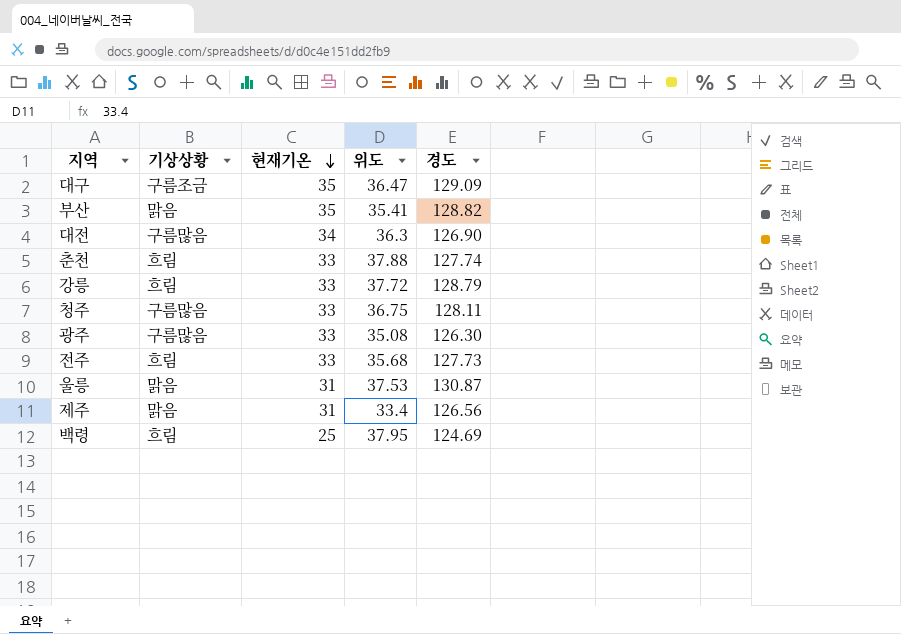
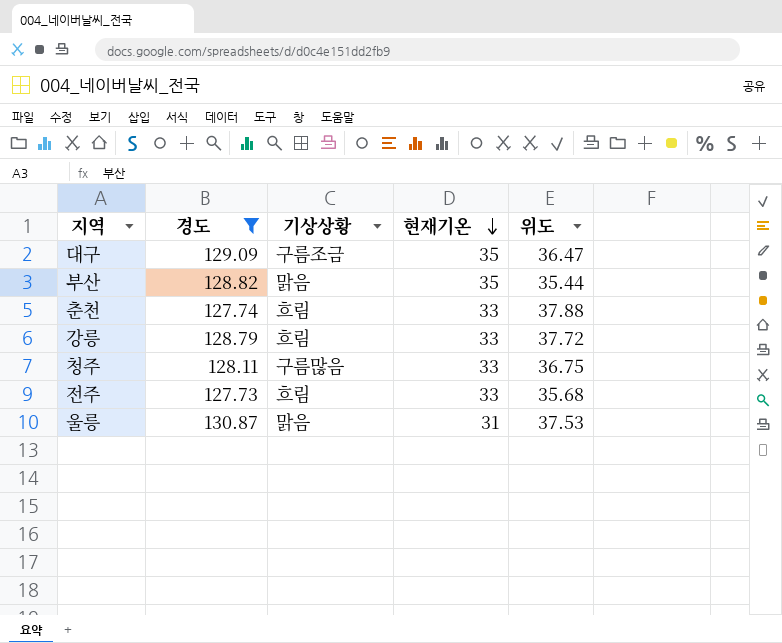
filter: none -> 경도 >= 127.73
column 경도 | position: 5 -> 2
부산 | 위도: 35.41 -> 35.44

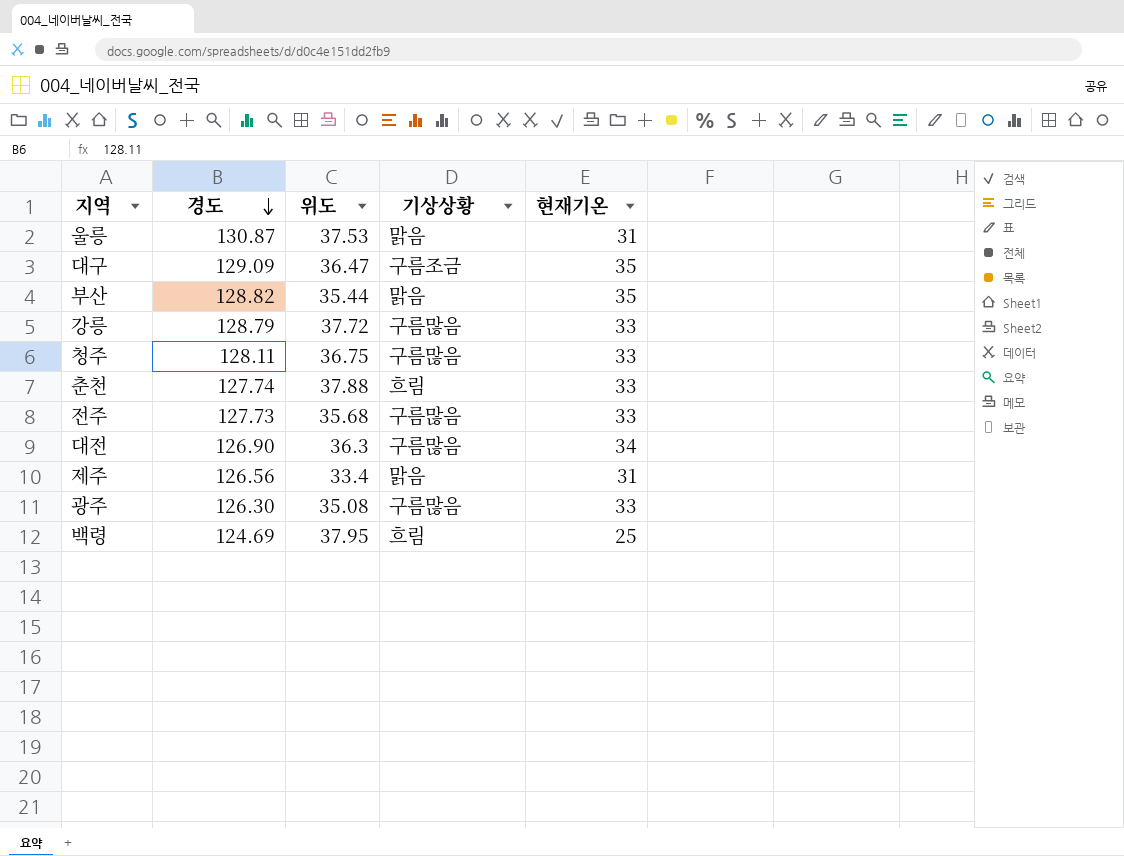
filter: 경도 >= 127.73 -> none
row order: 현재기온 descending -> 경도 descending
column 위도 | position: 5 -> 3
강릉 | 기상상황: 흐림 -> 구름많음
전주 | 기상상황: 흐림 -> 구름많음

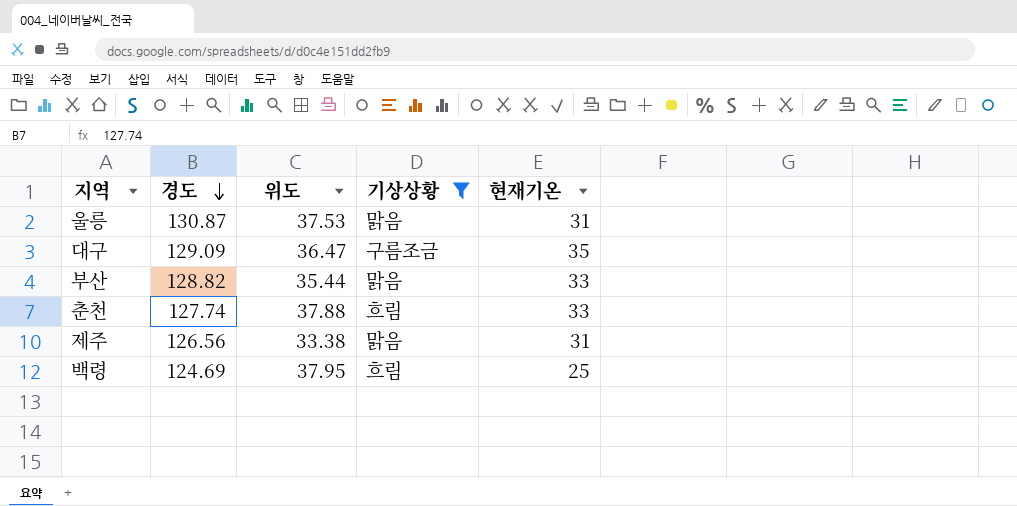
filter: none -> 기상상황 != 구름많음
부산 | 현재기온: 35 -> 33
제주 | 위도: 33.4 -> 33.38

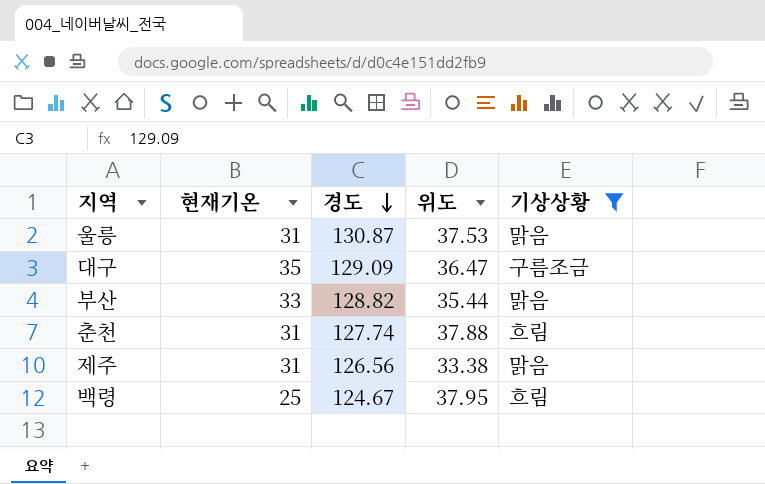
column 현재기온 | position: 5 -> 2
춘천 | 현재기온: 33 -> 31
백령 | 경도: 124.69 -> 124.67

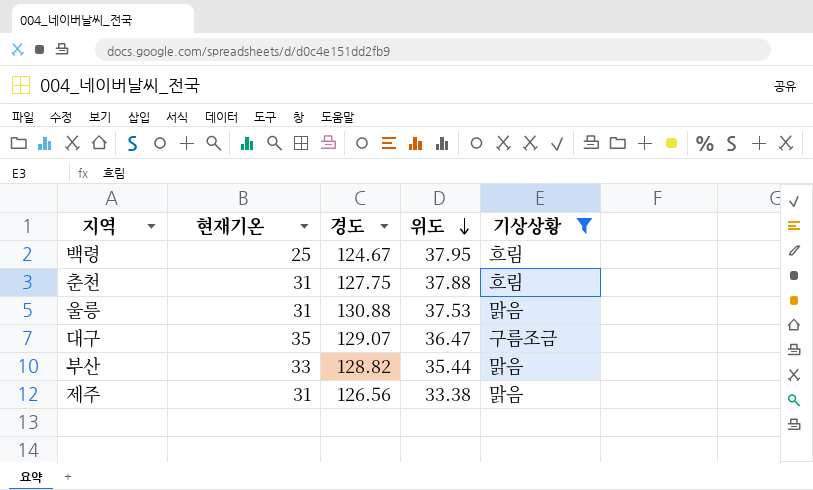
row order: 경도 descending -> 위도 descending
춘천 | 경도: 127.74 -> 127.75
울릉 | 경도: 130.87 -> 130.88
대구 | 경도: 129.09 -> 129.07

